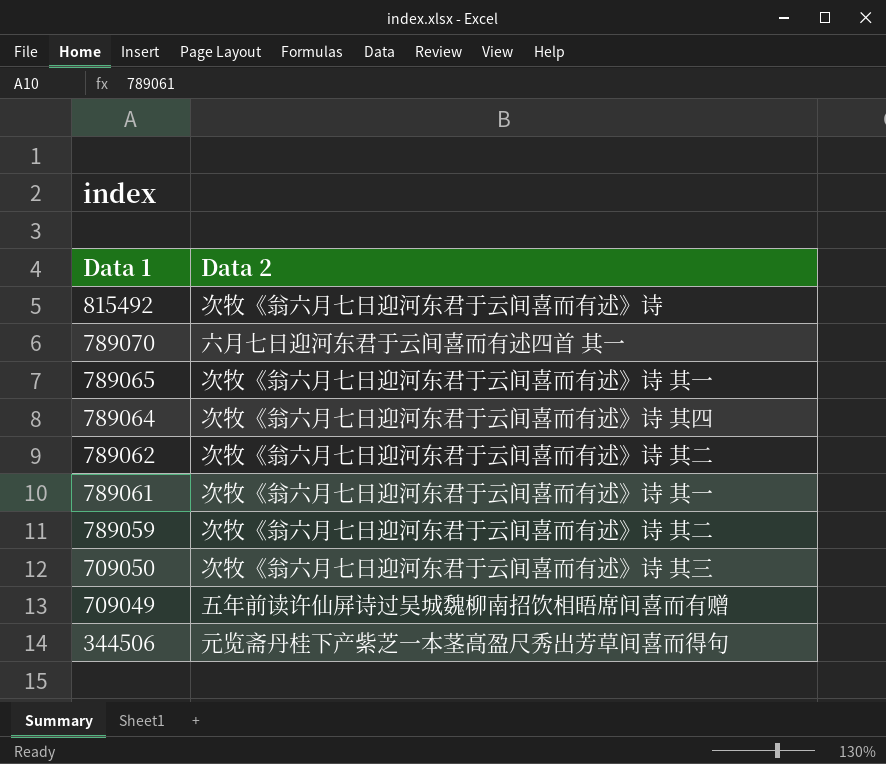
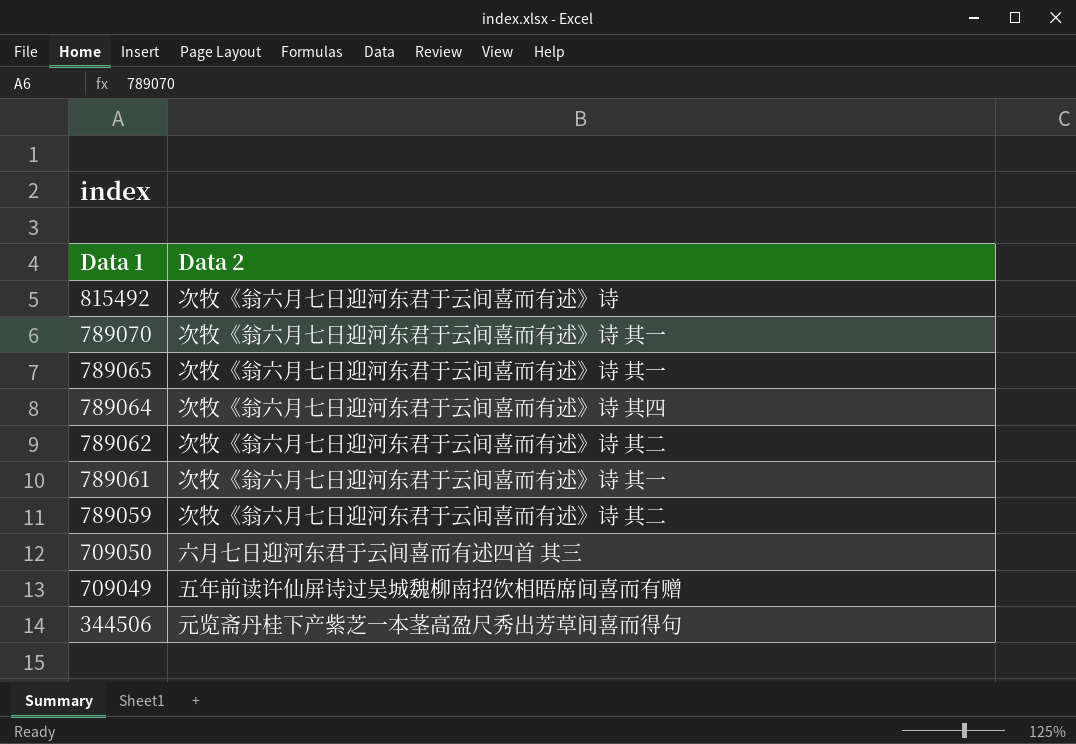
789070 | Data 2: 六月七日迎河东君于云间喜而有述四首 其一 -> 次牧《翁六月七日迎河东君于云间喜而有述》诗 其一
709050 | Data 2: 次牧《翁六月七日迎河东君于云间喜而有述》诗 其三 -> 六月七日迎河东君于云间喜而有述四首 其三

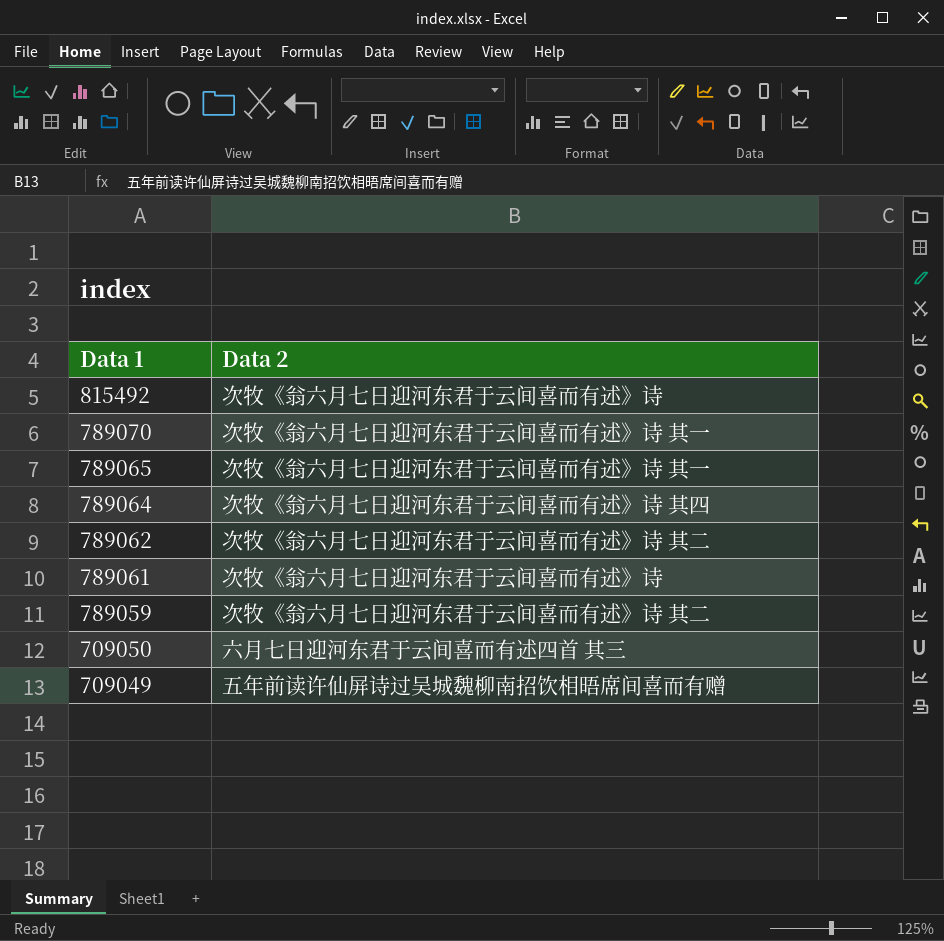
row 344506: 元览斋丹桂下产紫芝一本茎高盈尺秀出芳草间喜而得句 -> none
789061 | Data 2: 次牧《翁六月七日迎河东君于云间喜而有述》诗 其一 -> 次牧《翁六月七日迎河东君于云间喜而有述》诗

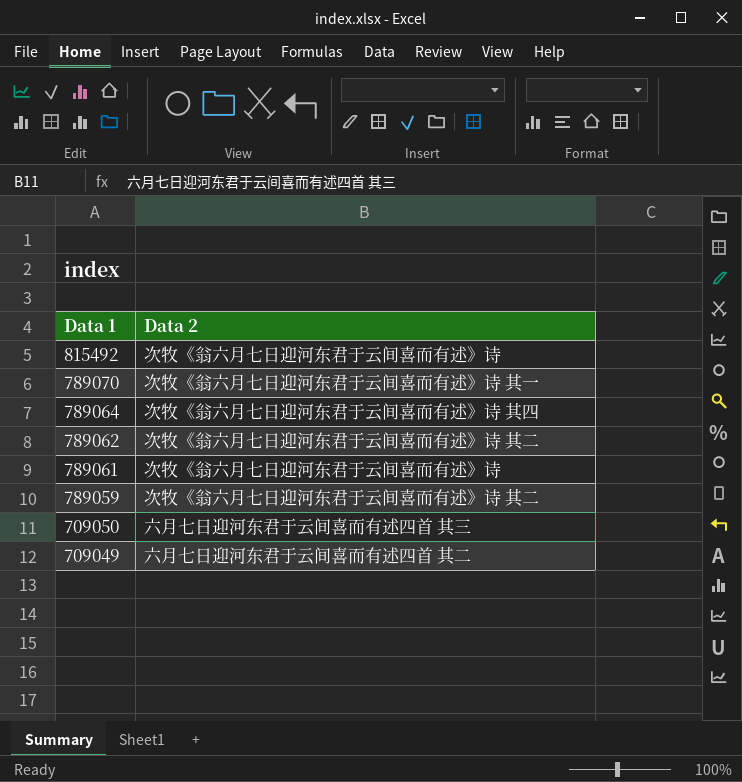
row 789065: 次牧《翁六月七日迎河东君于云间喜而有述》诗 其一 -> none
709049 | Data 2: 五年前读许仙屏诗过吴城魏柳南招饮相晤席间喜而有赠 -> 六月七日迎河东君于云间喜而有述四首 其二

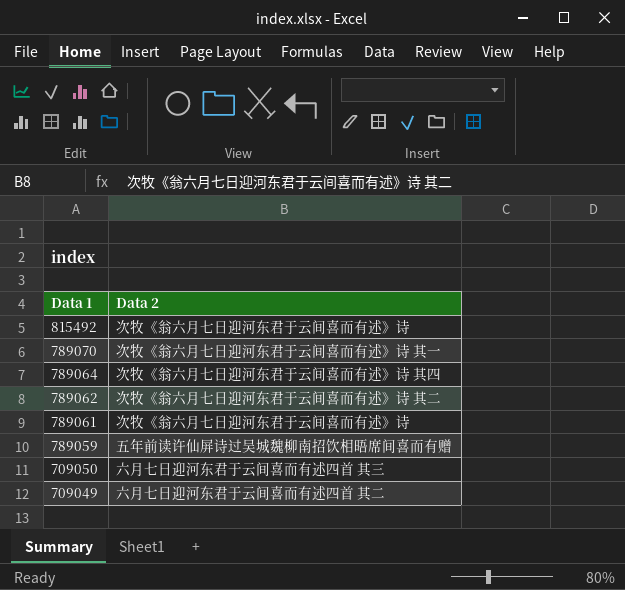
789059 | Data 2: 次牧《翁六月七日迎河东君于云间喜而有述》诗 其二 -> 五年前读许仙屏诗过吴城魏柳南招饮相晤席间喜而有赠

